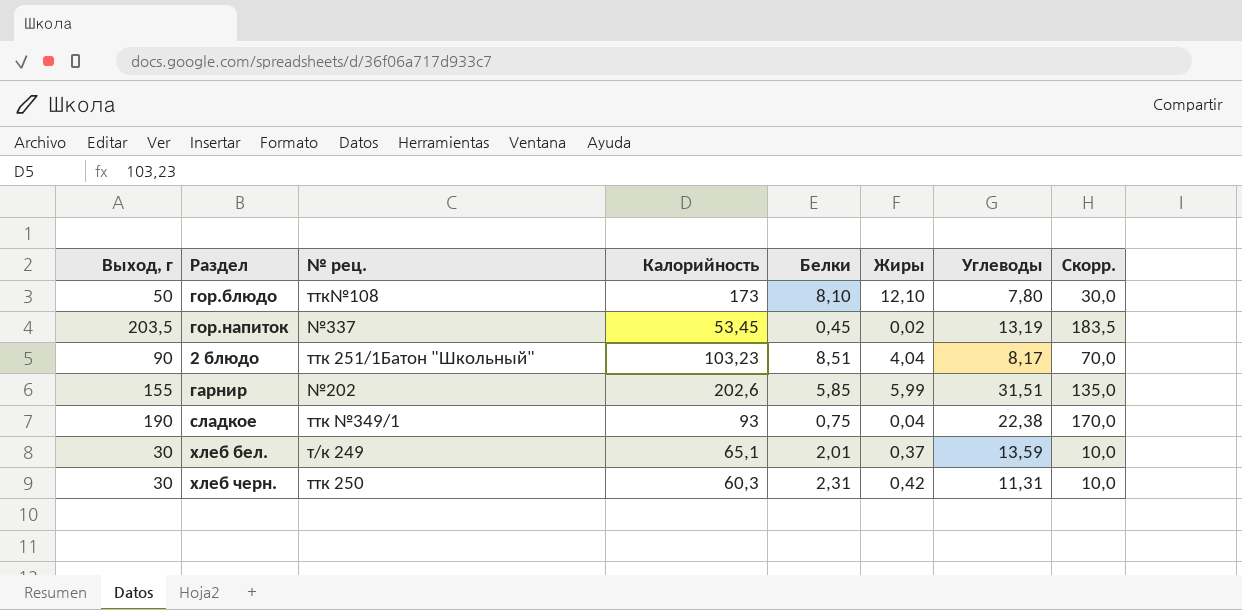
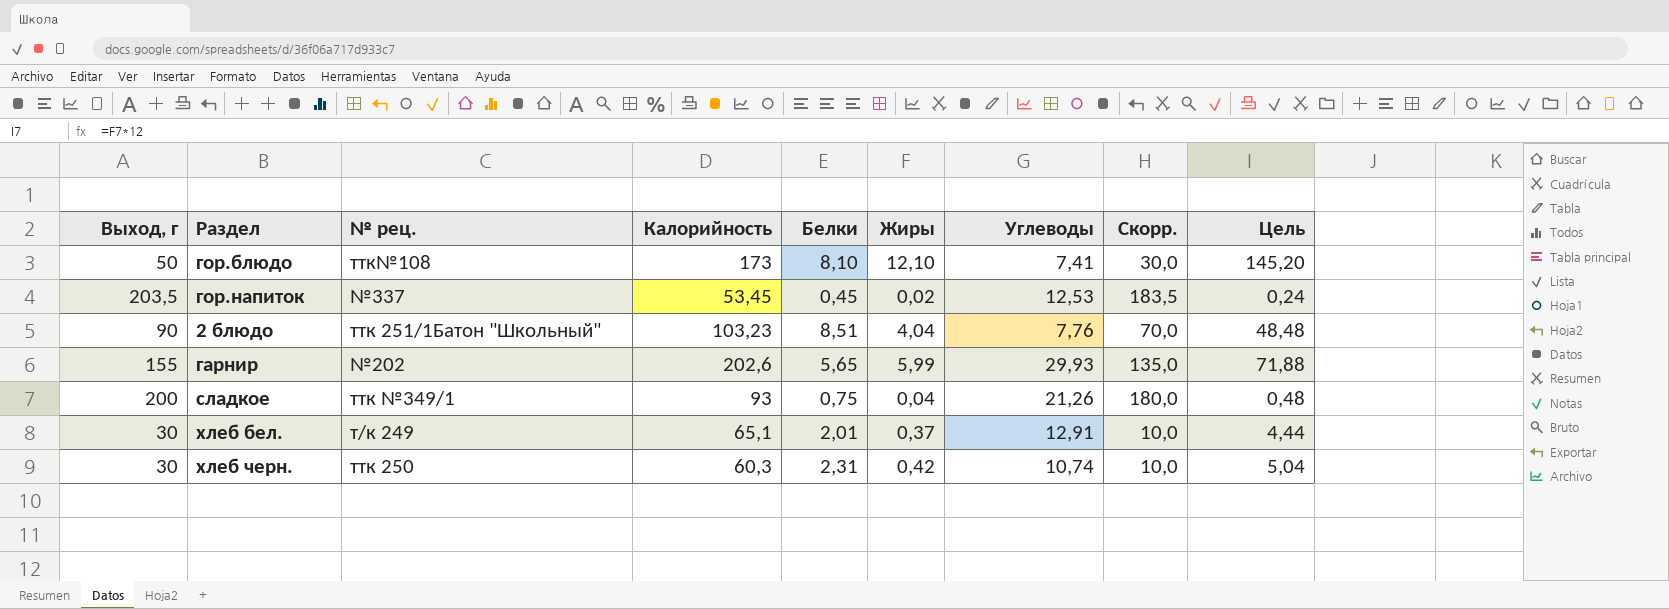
column Цель | formula: none -> [Жиры] * 12
гор.блюдо | Углеводы: 7,80 -> 7,41
гор.напиток | Углеводы: 13,19 -> 12,53
2 блюдо | Углеводы: 8,17 -> 7,76
гарнир | Белки: 5,85 -> 5,65
гарнир | Углеводы: 31,51 -> 29,93
сладкое | Выход, г: 190 -> 200
сладкое | Углеводы: 22,38 -> 21,26
сладкое | Скорр.: 170,0 -> 180,0
хлеб бел. | Углеводы: 13,59 -> 12,91
хлеб черн. | Углеводы: 11,31 -> 10,74

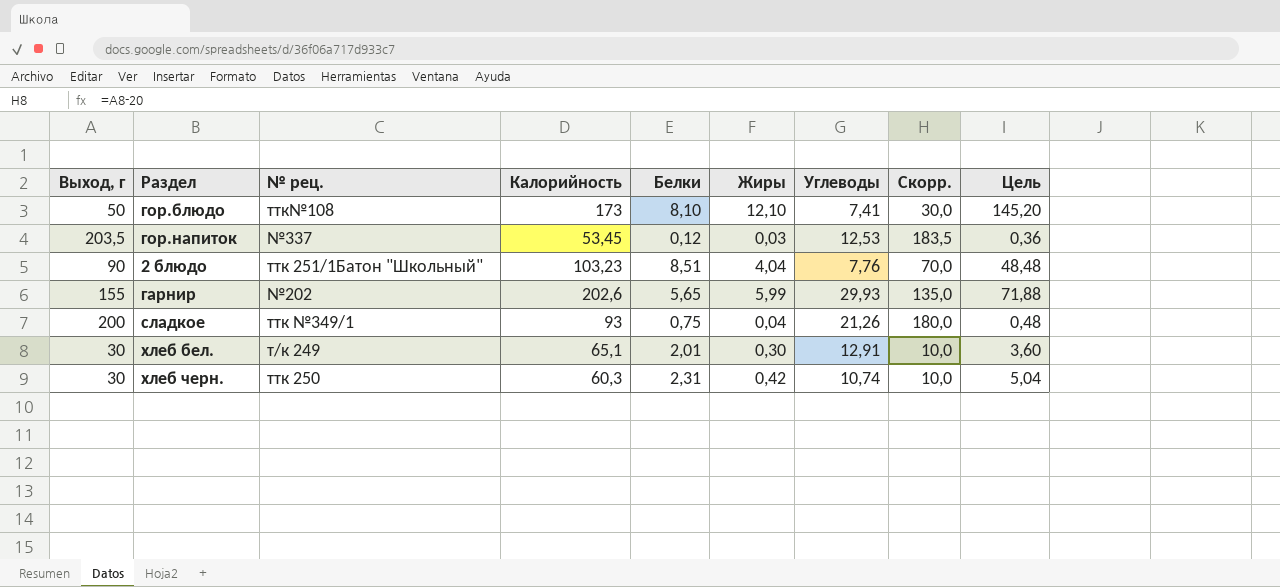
гор.напиток | Белки: 0,45 -> 0,12
гор.напиток | Жиры: 0,02 -> 0,03
гор.напиток | Цель: 0,24 -> 0,36
хлеб бел. | Жиры: 0,37 -> 0,30
хлеб бел. | Цель: 4,44 -> 3,60

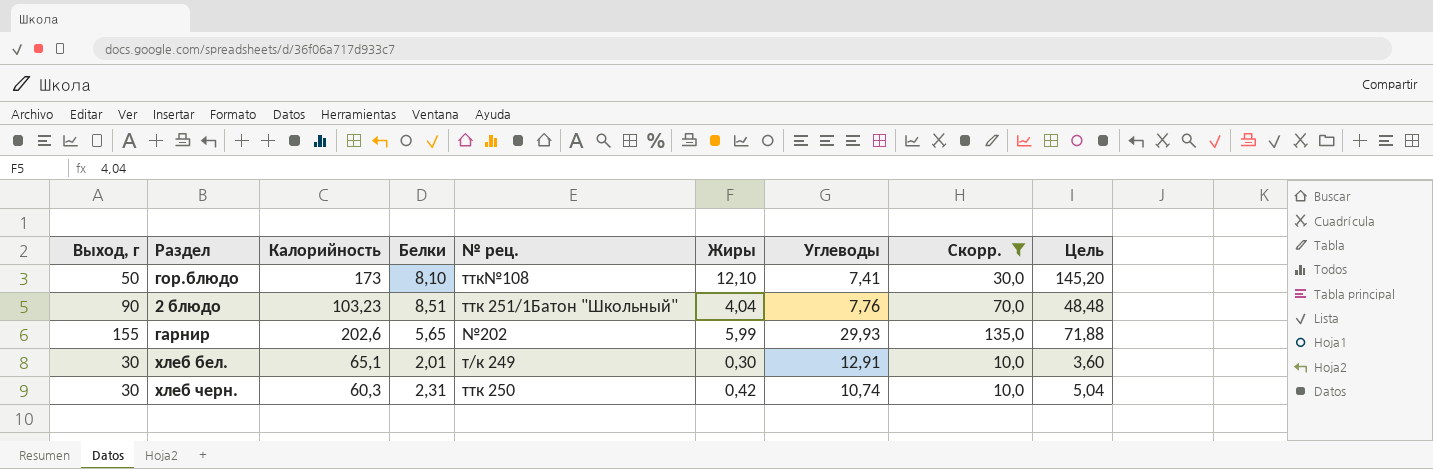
filter: none -> Скорр. <= 135,0
column № рец. | position: 3 -> 5

